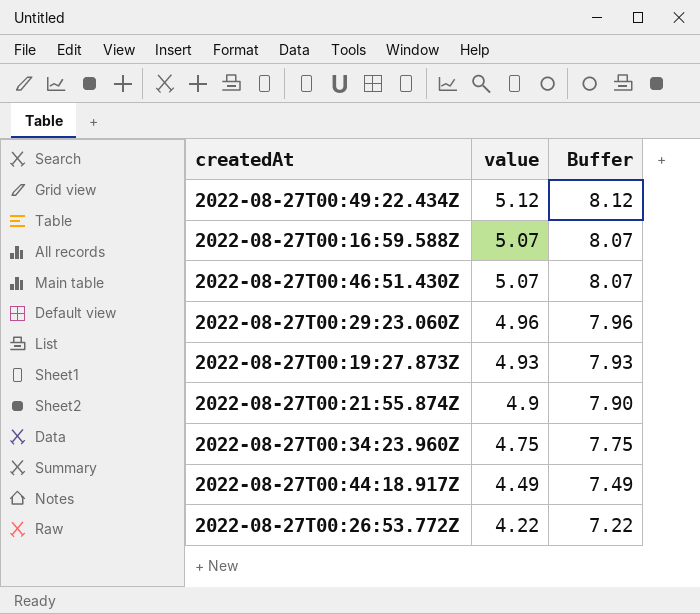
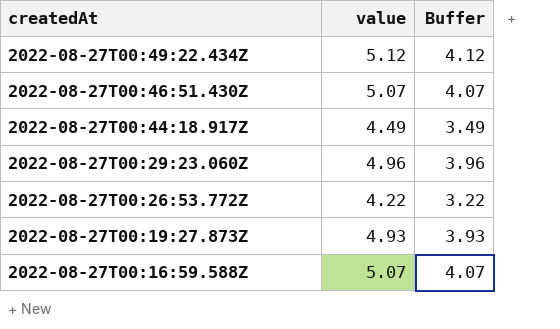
row order: value descending -> createdAt descending
column Buffer | formula: [value] + 3 -> [value] - 1
row 2022-08-27T00:21:55.874Z: 4.9 | 7.90 -> none
row 2022-08-27T00:34:23.960Z: 4.75 | 7.75 -> none

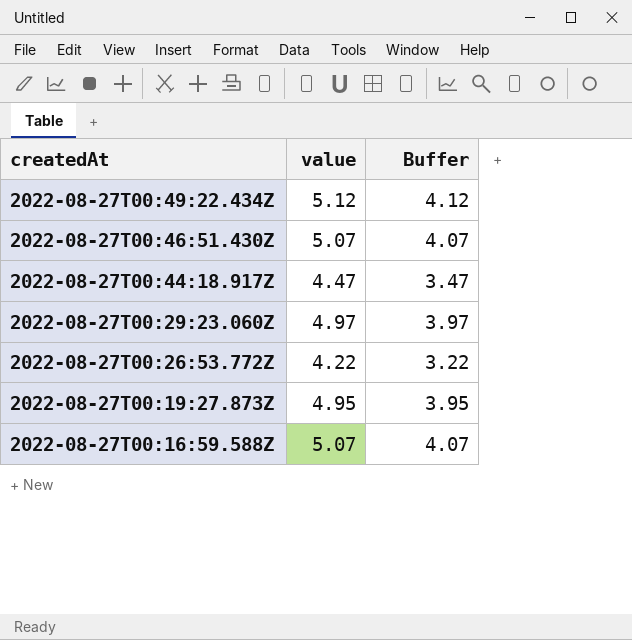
2022-08-27T00:44:18.917Z | value: 4.49 -> 4.47
2022-08-27T00:44:18.917Z | Buffer: 3.49 -> 3.47
2022-08-27T00:29:23.060Z | value: 4.96 -> 4.97
2022-08-27T00:29:23.060Z | Buffer: 3.96 -> 3.97
2022-08-27T00:19:27.873Z | value: 4.93 -> 4.95
2022-08-27T00:19:27.873Z | Buffer: 3.93 -> 3.95

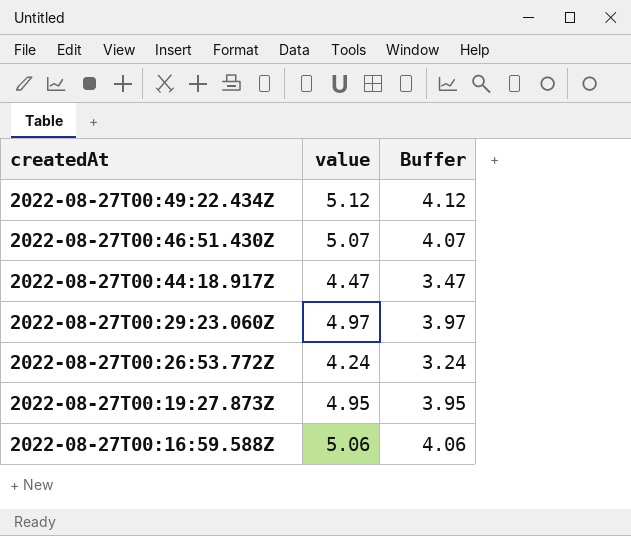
2022-08-27T00:26:53.772Z | value: 4.22 -> 4.24
2022-08-27T00:26:53.772Z | Buffer: 3.22 -> 3.24
2022-08-27T00:16:59.588Z | value: 5.07 -> 5.06
2022-08-27T00:16:59.588Z | Buffer: 4.07 -> 4.06

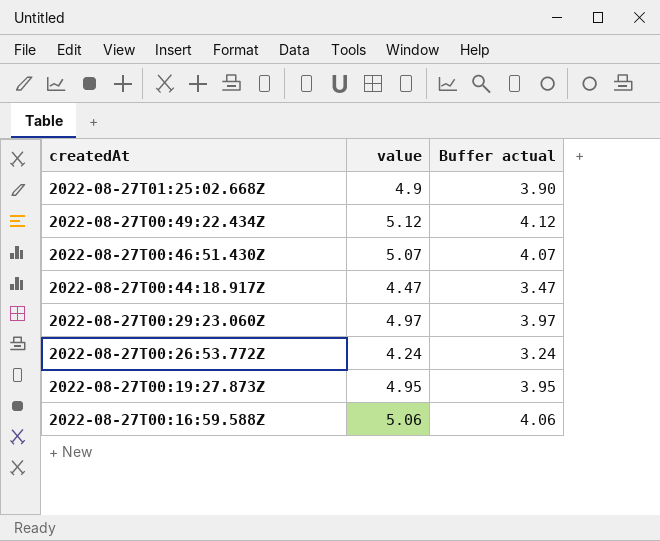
column name: Buffer -> Buffer actual
row 2022-08-27T01:25:02.668Z: none -> 4.9 | 3.90

